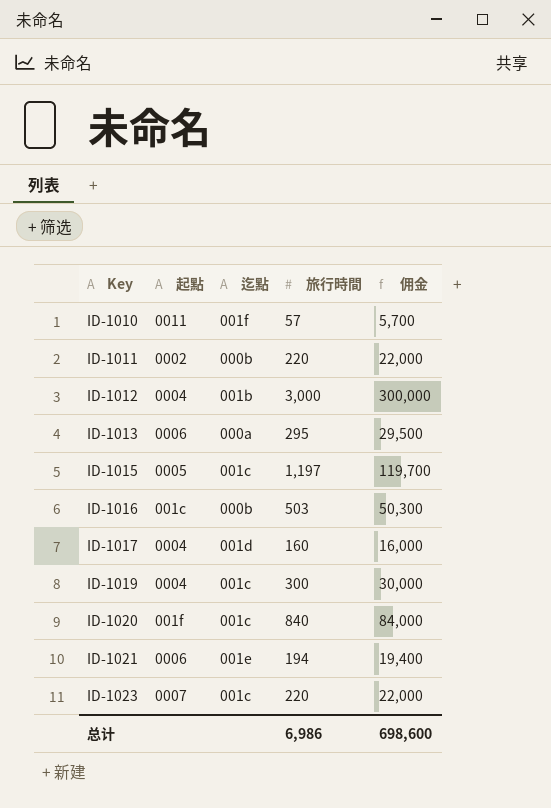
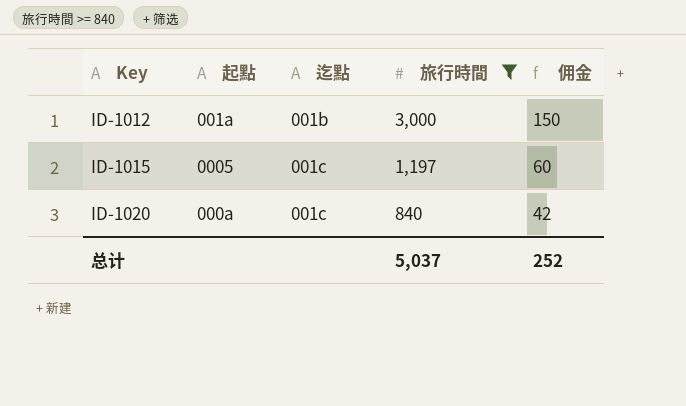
filter: none -> 旅行時間 >= 840
column 佣金 | formula: [旅行時間] * 100 -> [旅行時間] * 0.05
ID-1012 | 起點: 0004 -> 001a
ID-1020 | 起點: 001f -> 000a
总计 | 旅行時間: 6,986 -> 5,037
总计 | 佣金: 698,600 -> 252

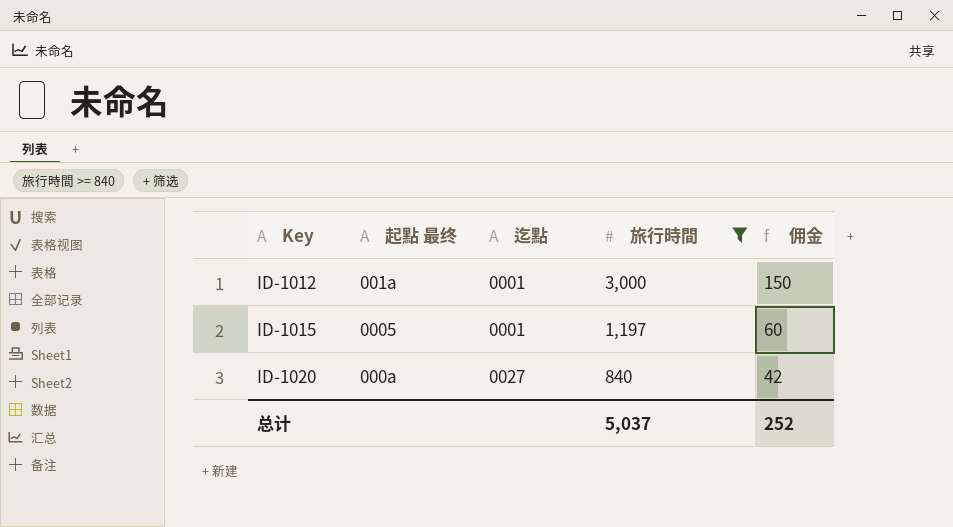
column name: 起點 -> 起點 最终
ID-1012 | 迄點: 001b -> 0001
ID-1015 | 迄點: 001c -> 0001
ID-1020 | 迄點: 001c -> 0027

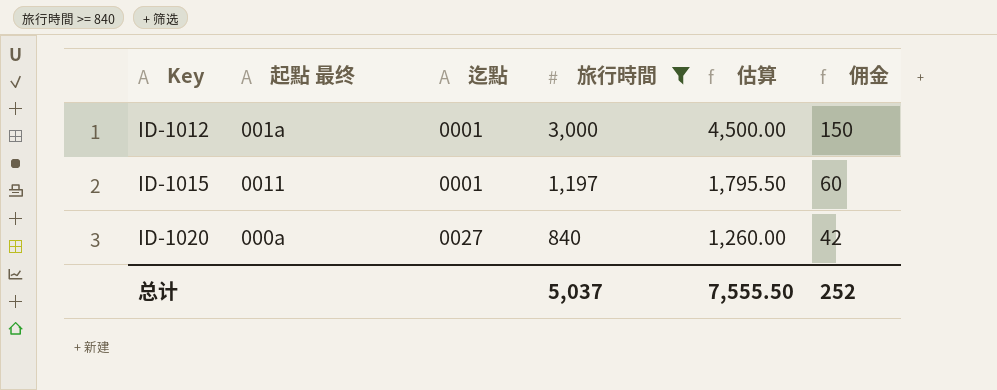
column 估算 | formula: none -> [旅行時間] * 1.5
ID-1015 | 起點 最终: 0005 -> 0011

